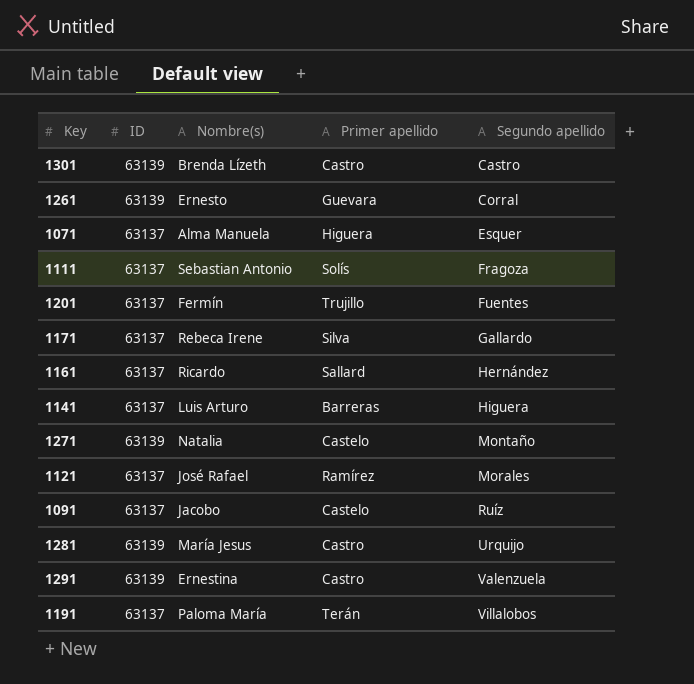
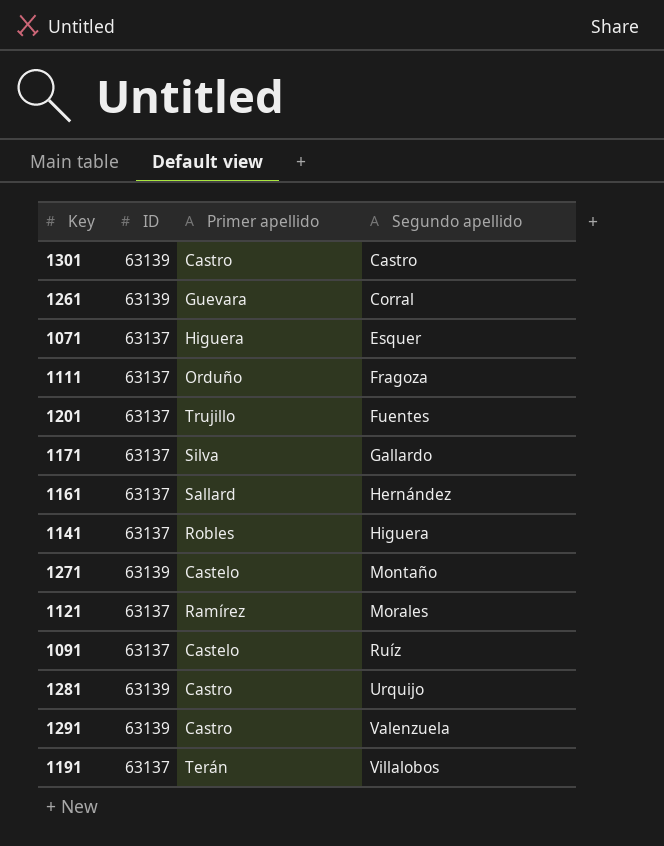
column Nombre(s) | position: 3 -> none
1111 | Primer apellido: Solís -> Orduño
1141 | Primer apellido: Barreras -> Robles

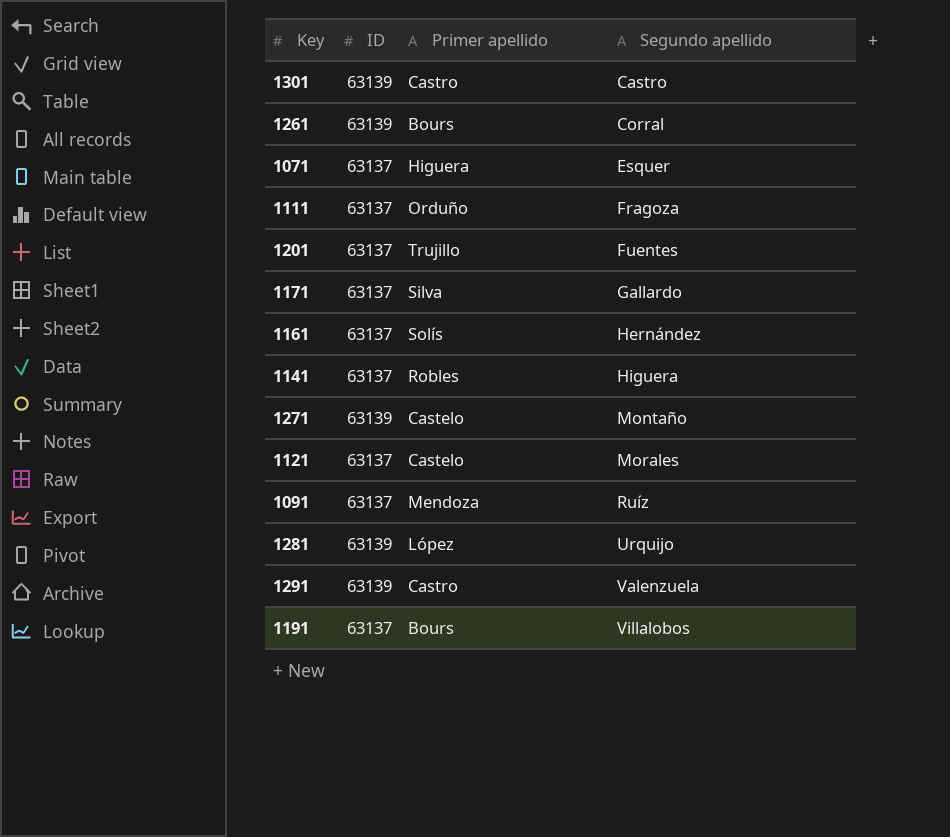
1261 | Primer apellido: Guevara -> Bours
1161 | Primer apellido: Sallard -> Solís
1121 | Primer apellido: Ramírez -> Castelo
1091 | Primer apellido: Castelo -> Mendoza
1281 | Primer apellido: Castro -> López
1191 | Primer apellido: Terán -> Bours

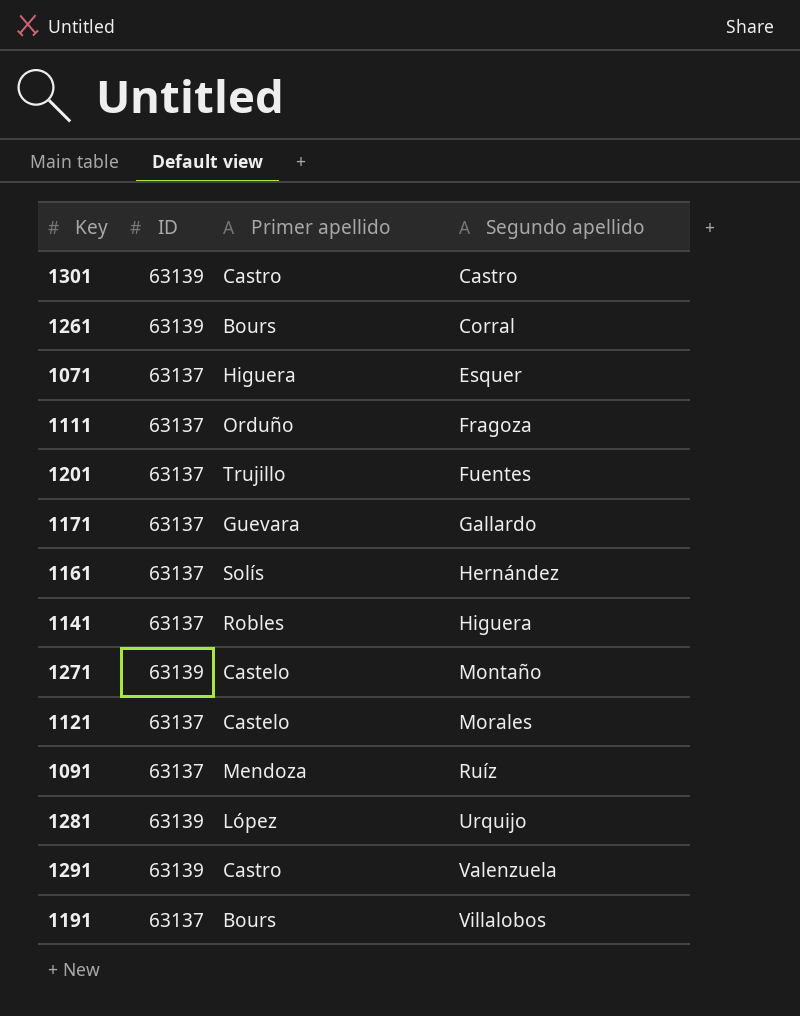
1171 | Primer apellido: Silva -> Guevara

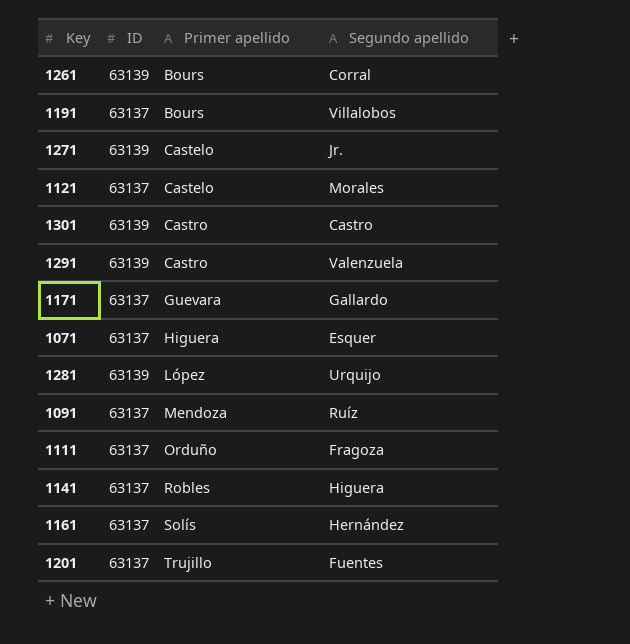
row order: Segundo apellido ascending -> Primer apellido ascending
1271 | Segundo apellido: Montaño -> Jr.

